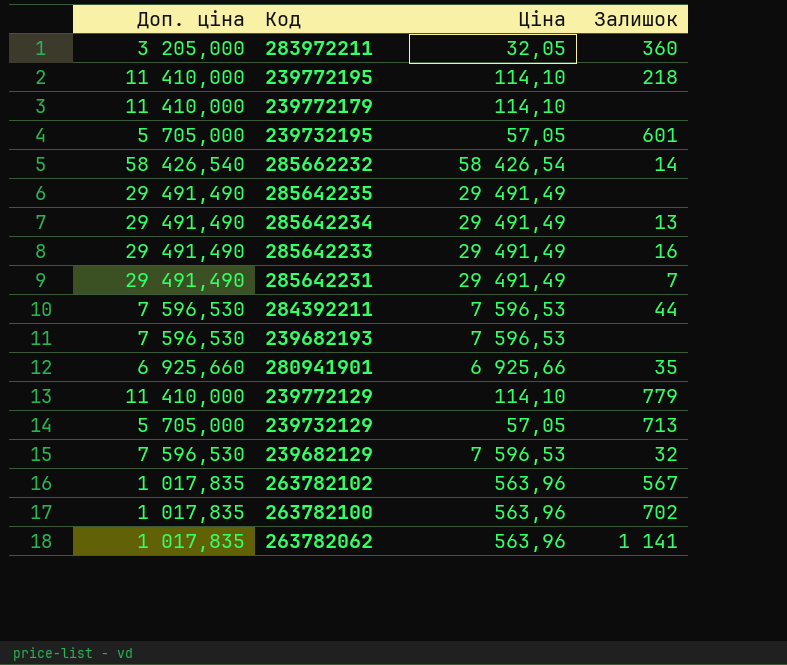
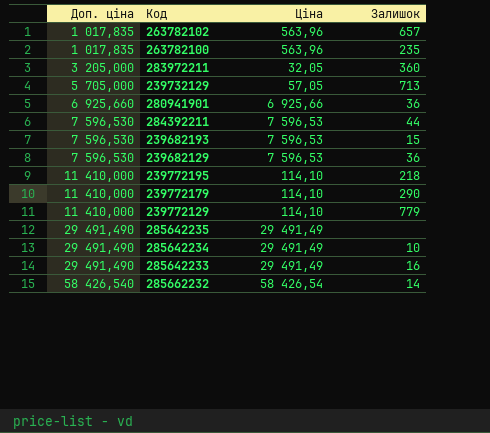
row order: none -> Доп. ціна ascending
row 239732195: 5 705,000 | 57,05 | 601 -> none
row 285642231: 29 491,490 | 29 491,49 | 7 -> none
row 263782062: 1 017,835 | 563,96 | 1 141 -> none
263782102 | Залишок: 567 -> 657
263782100 | Залишок: 702 -> 235
280941901 | Залишок: 35 -> 36
239682193 | Залишок: none -> 15
239682129 | Залишок: 32 -> 36
239772179 | Залишок: none -> 290
285642234 | Залишок: 13 -> 10

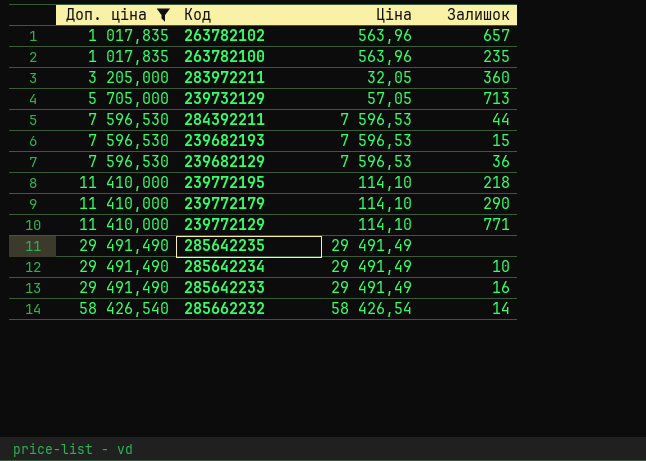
filter: none -> Доп. ціна != 6 925,660
239772129 | Залишок: 779 -> 771

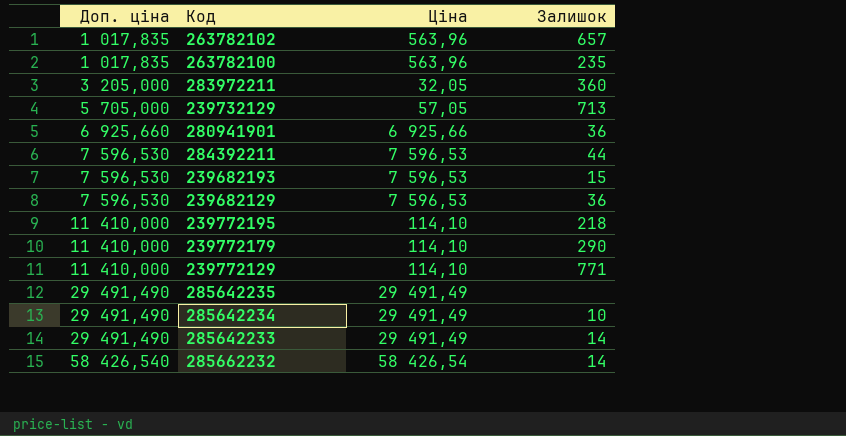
filter: Доп. ціна != 6 925,660 -> none
285642233 | Залишок: 16 -> 14

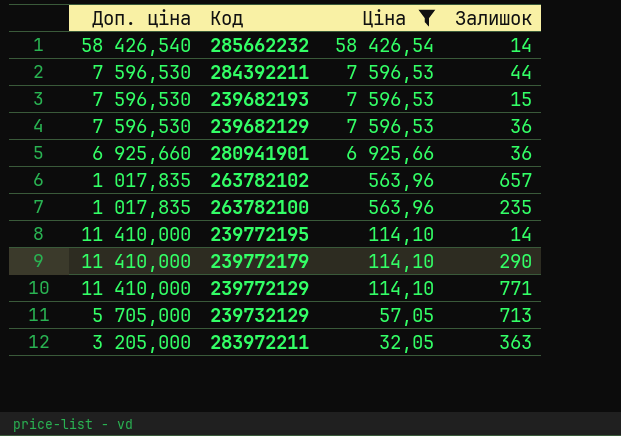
filter: none -> Ціна != 29 491,49
row order: Доп. ціна ascending -> Ціна descending
239772195 | Залишок: 218 -> 14
283972211 | Залишок: 360 -> 363

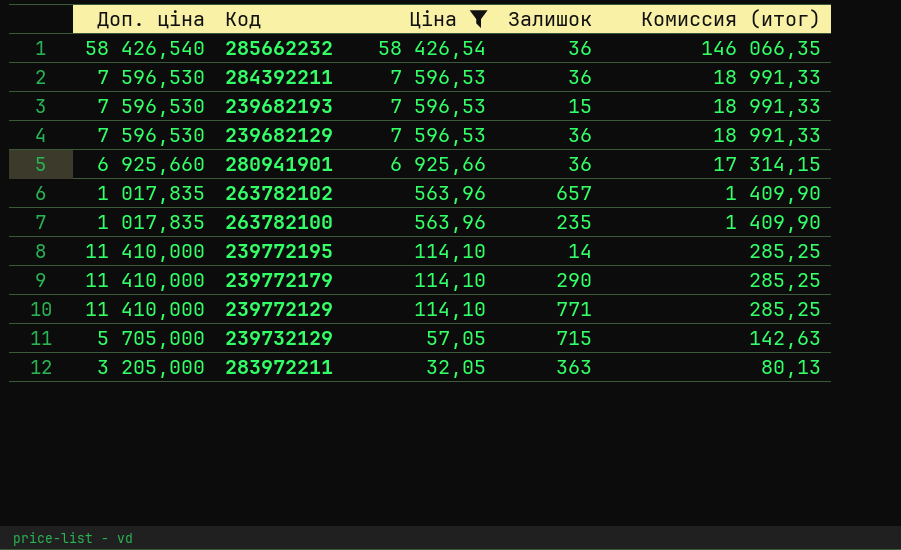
column Комиссия (итог) | formula: none -> [Ціна] * 2,5
285662232 | Залишок: 14 -> 36
284392211 | Залишок: 44 -> 36
239732129 | Залишок: 713 -> 715

